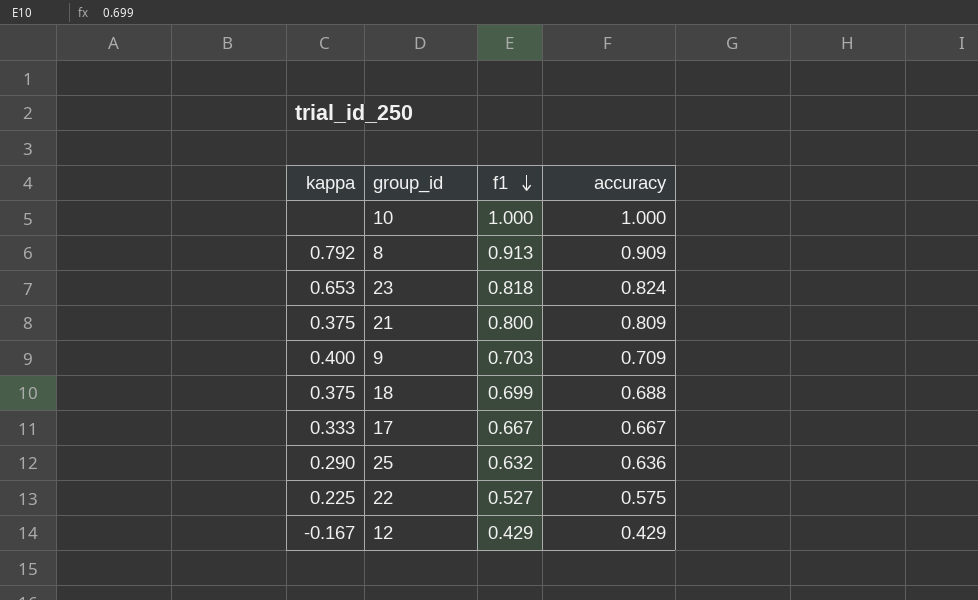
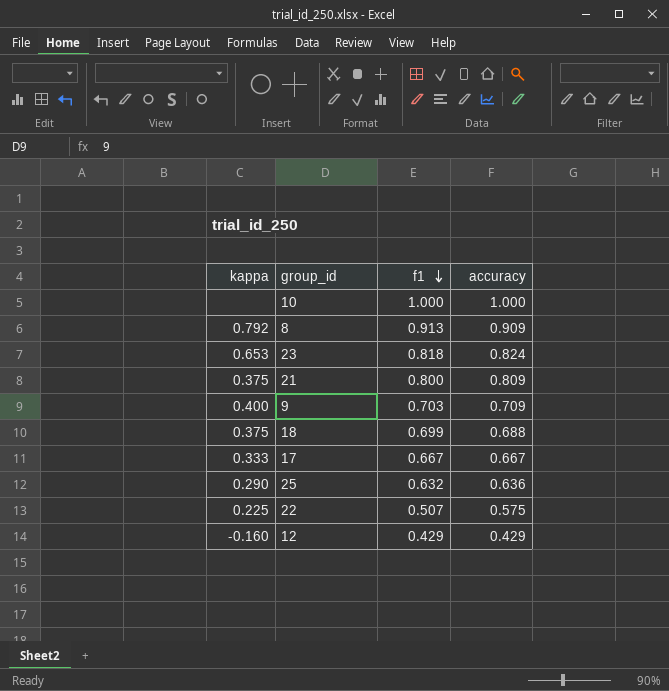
22 | f1: 0.527 -> 0.507
12 | kappa: -0.167 -> -0.160

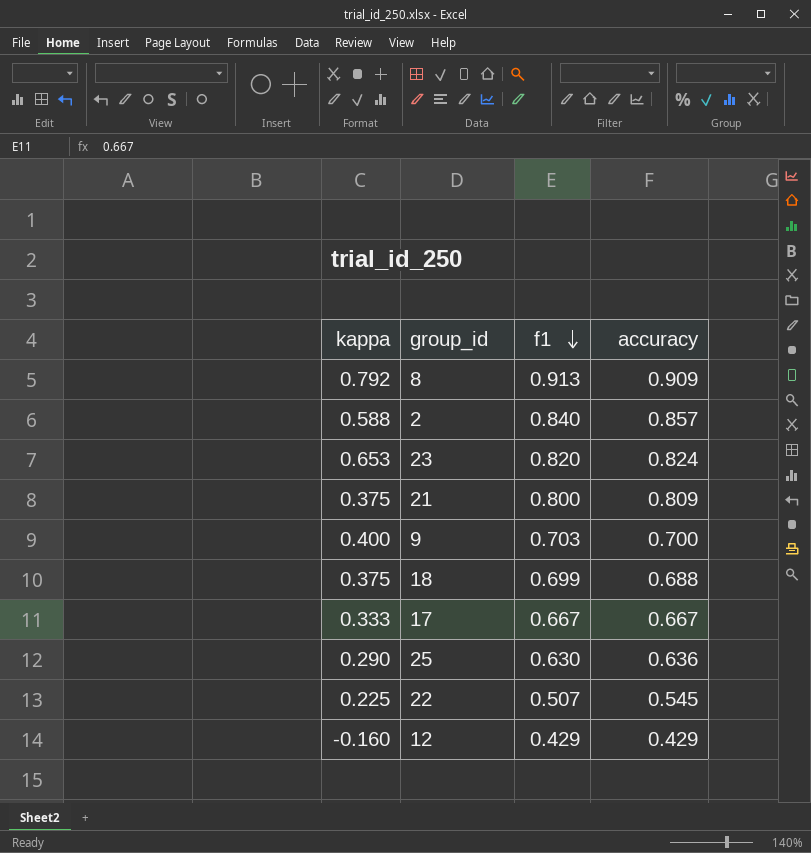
row 10: none | 1.000 | 1.000 -> none
row 2: none -> 0.588 | 0.840 | 0.857
23 | f1: 0.818 -> 0.820
9 | accuracy: 0.709 -> 0.700
25 | f1: 0.632 -> 0.630
22 | accuracy: 0.575 -> 0.545

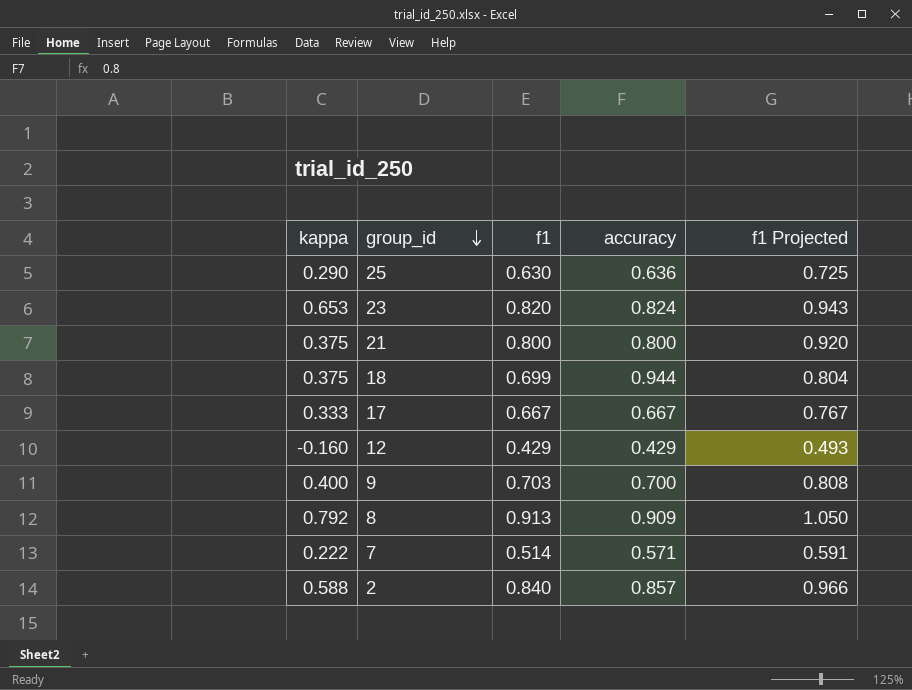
row order: f1 descending -> group_id descending
column f1 Projected | formula: none -> [f1] * 1.15
row 22: 0.225 | 0.507 | 0.545 -> none
21 | accuracy: 0.809 -> 0.800
18 | accuracy: 0.688 -> 0.944
row 7: none -> 0.222 | 0.514 | 0.571 | 0.591

